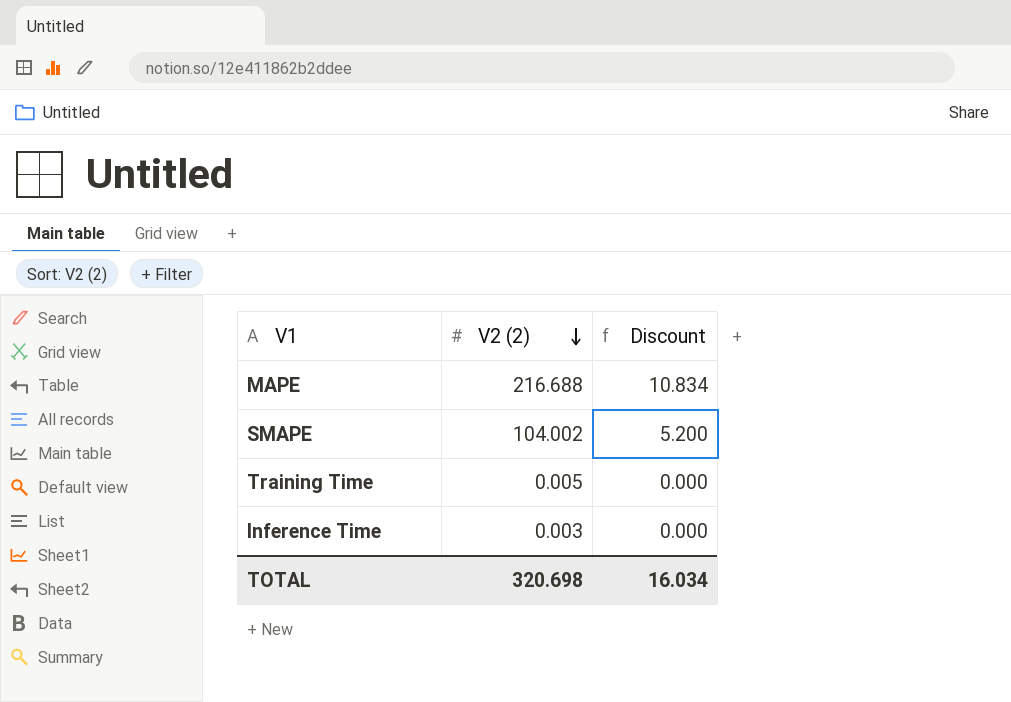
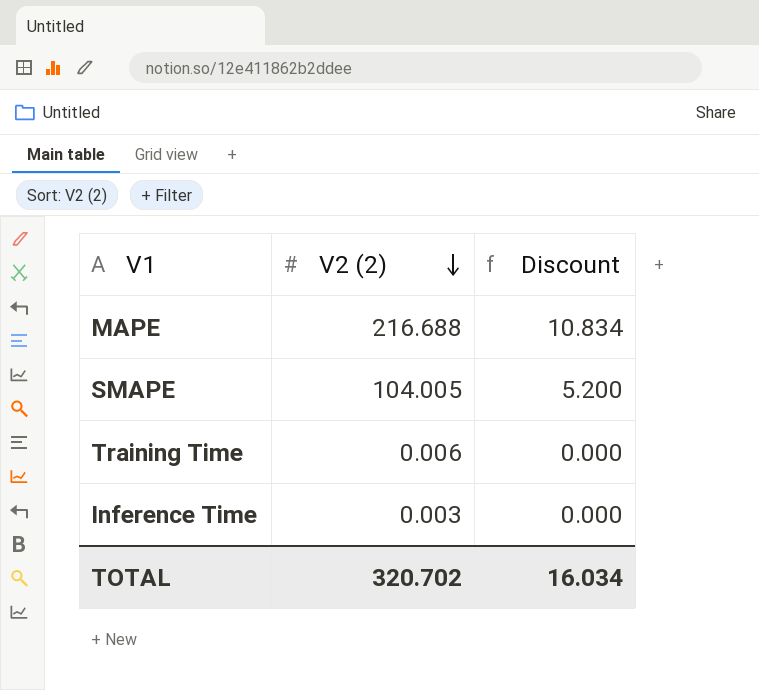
SMAPE | V2 (2): 104.002 -> 104.005
Training Time | V2 (2): 0.005 -> 0.006
TOTAL | V2 (2): 320.698 -> 320.702

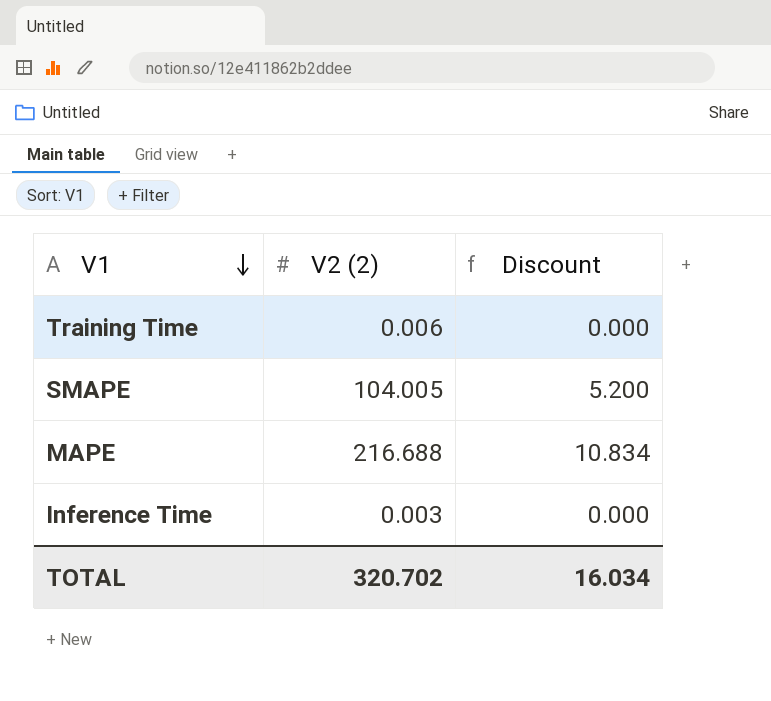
row order: V2 (2) descending -> V1 descending

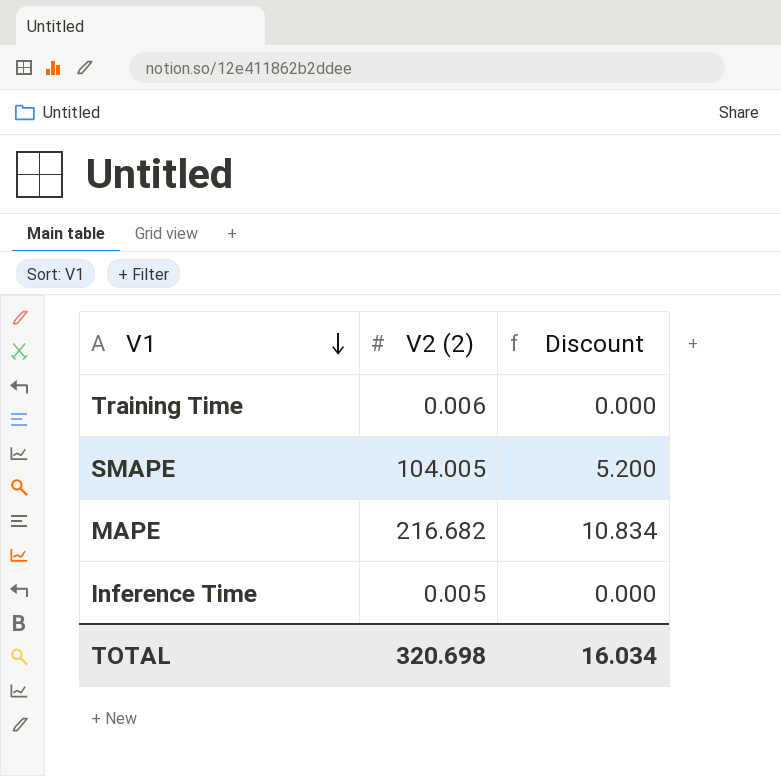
MAPE | V2 (2): 216.688 -> 216.682
Inference Time | V2 (2): 0.003 -> 0.005
TOTAL | V2 (2): 320.702 -> 320.698

